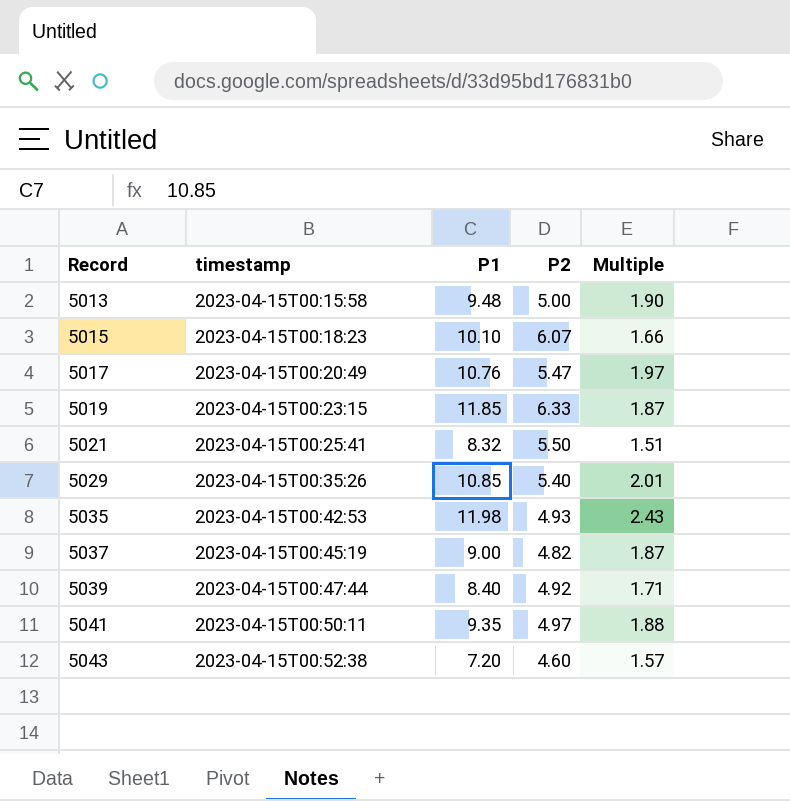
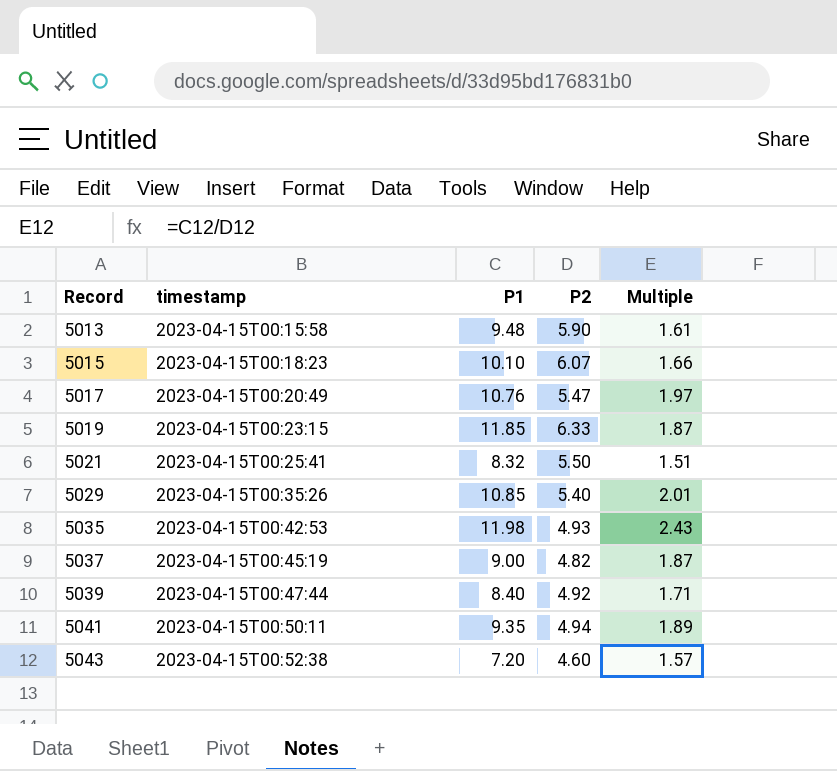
5013 | P2: 5.00 -> 5.90
5013 | Multiple: 1.90 -> 1.61
5041 | P2: 4.97 -> 4.94
5041 | Multiple: 1.88 -> 1.89

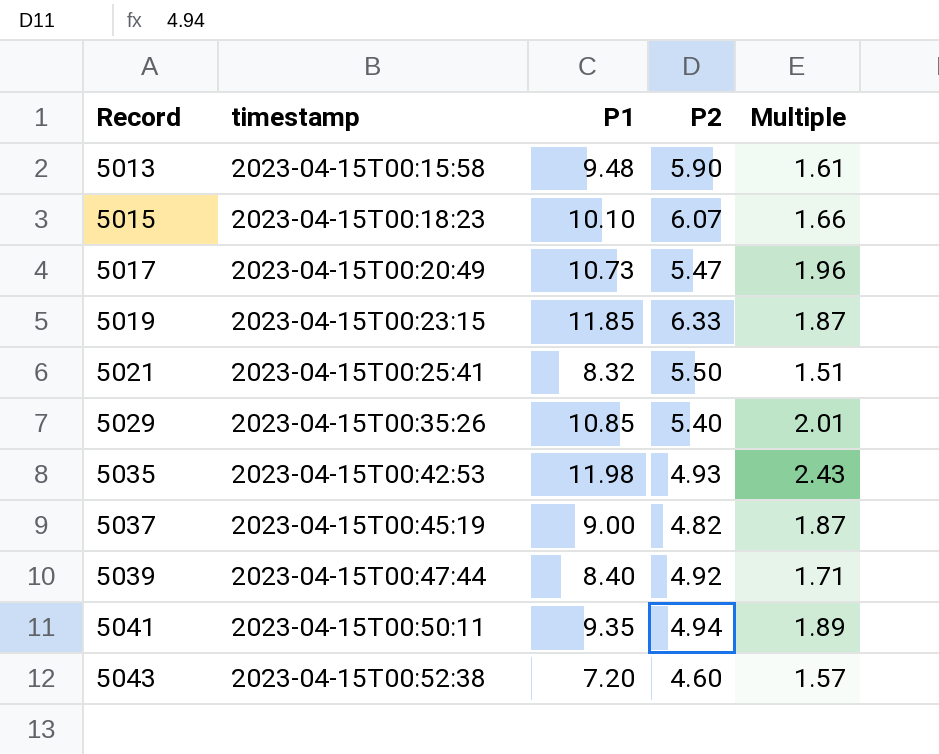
5017 | P1: 10.76 -> 10.73
5017 | Multiple: 1.97 -> 1.96

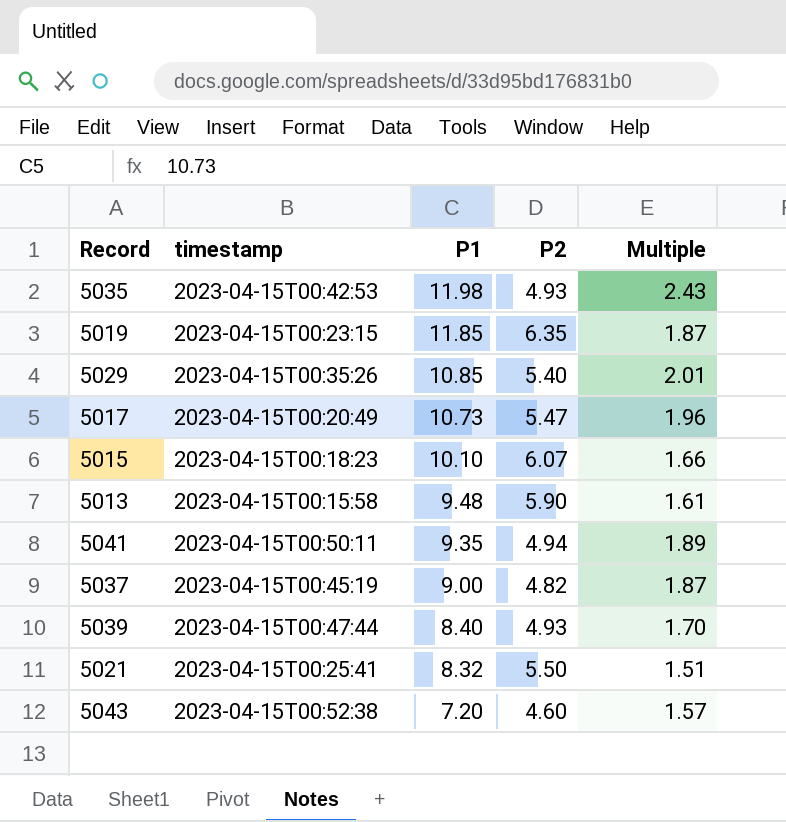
row order: Record ascending -> P1 descending
5019 | P2: 6.33 -> 6.35
5039 | P2: 4.92 -> 4.93
5039 | Multiple: 1.71 -> 1.70

